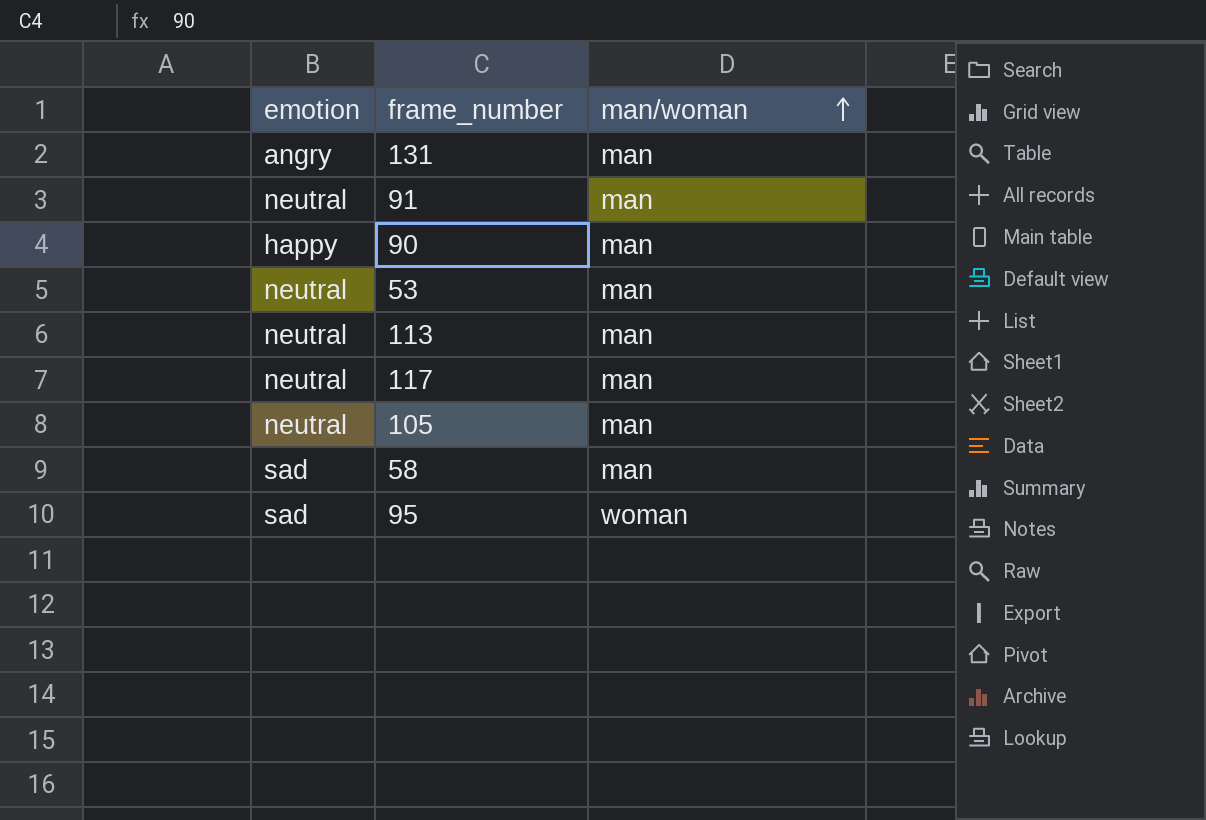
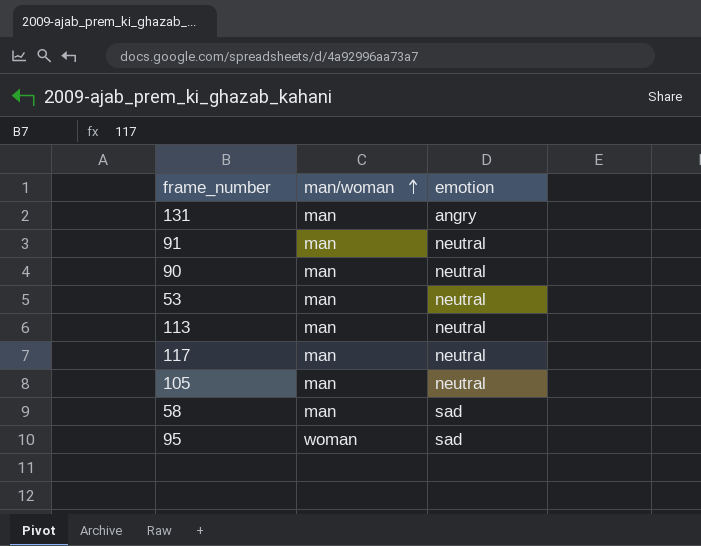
column emotion | position: 1 -> 3
90 | emotion: happy -> neutral

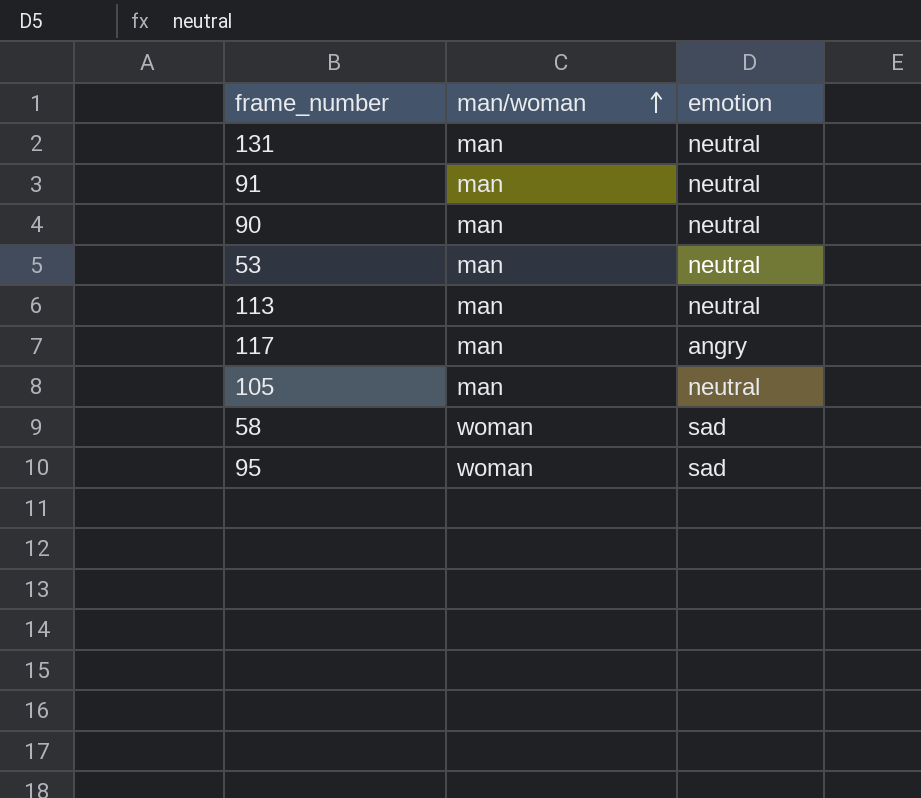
131 | emotion: angry -> neutral
117 | emotion: neutral -> angry
58 | man/woman: man -> woman

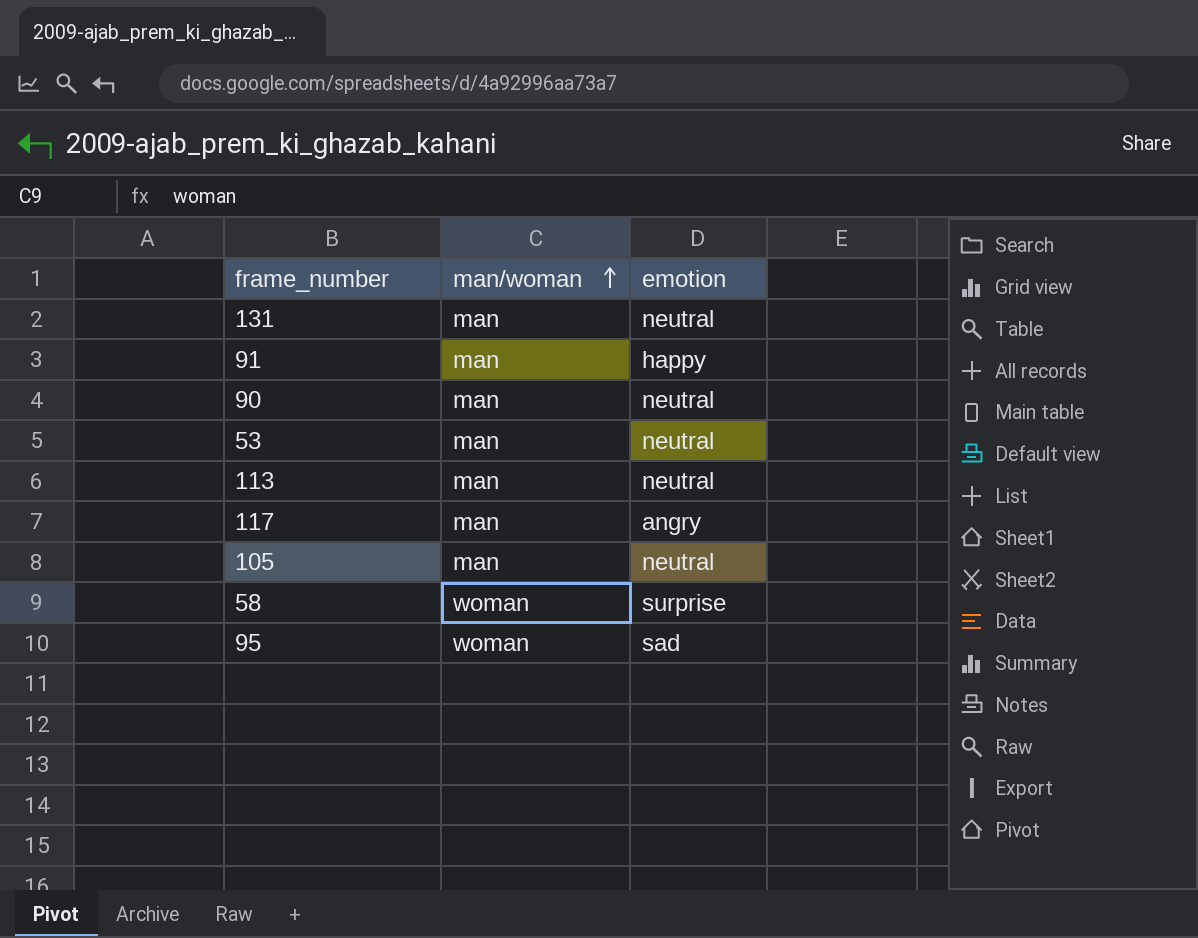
91 | emotion: neutral -> happy
58 | emotion: sad -> surprise

